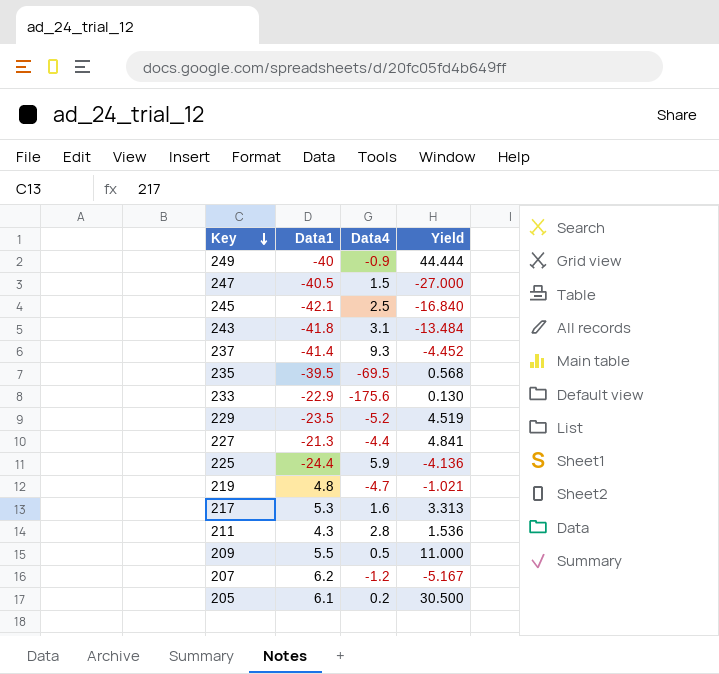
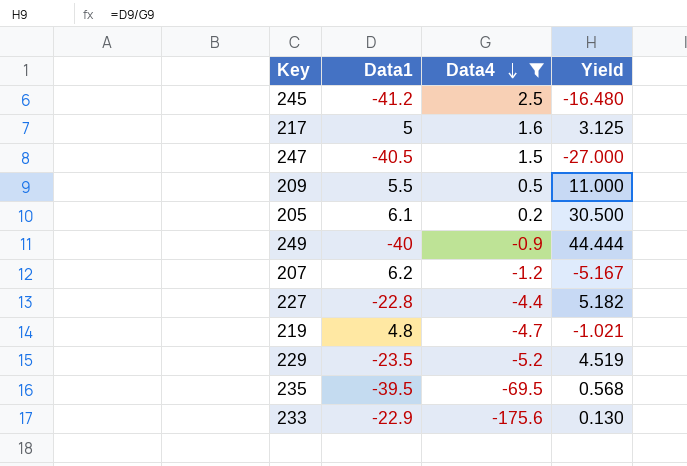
filter: none -> Data4 <= 2.5
row order: Key descending -> Data4 descending
245 | Data1: -42.1 -> -41.2
245 | Yield: -16.840 -> -16.480
217 | Data1: 5.3 -> 5
217 | Yield: 3.313 -> 3.125
227 | Data1: -21.3 -> -22.8
227 | Yield: 4.841 -> 5.182

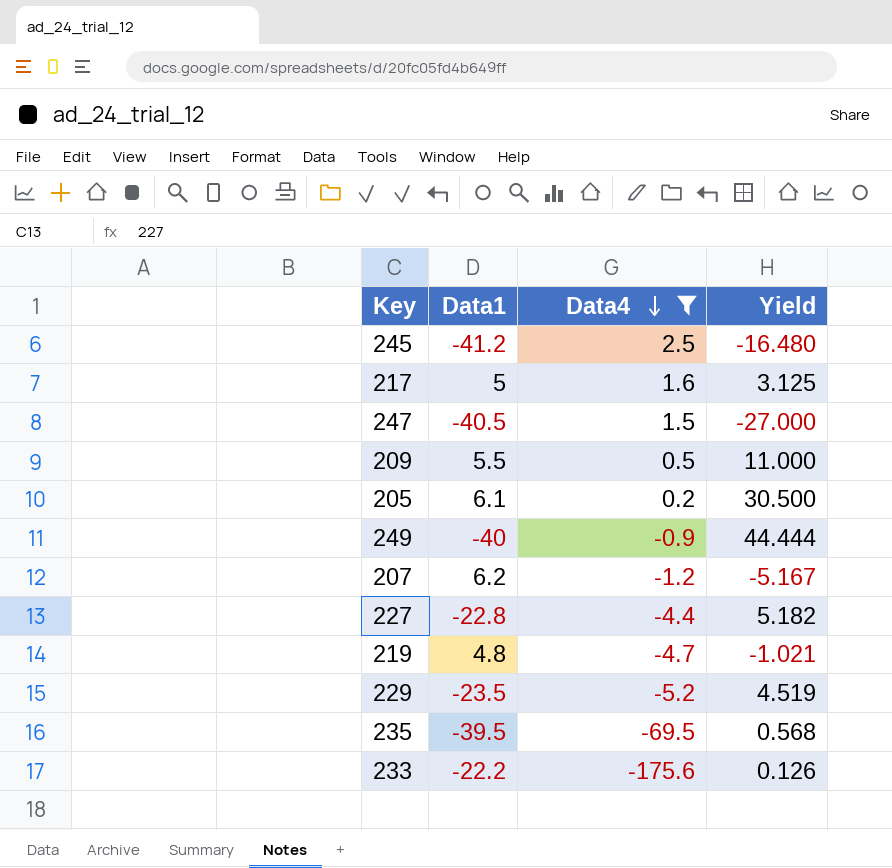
233 | Data1: -22.9 -> -22.2
233 | Yield: 0.130 -> 0.126

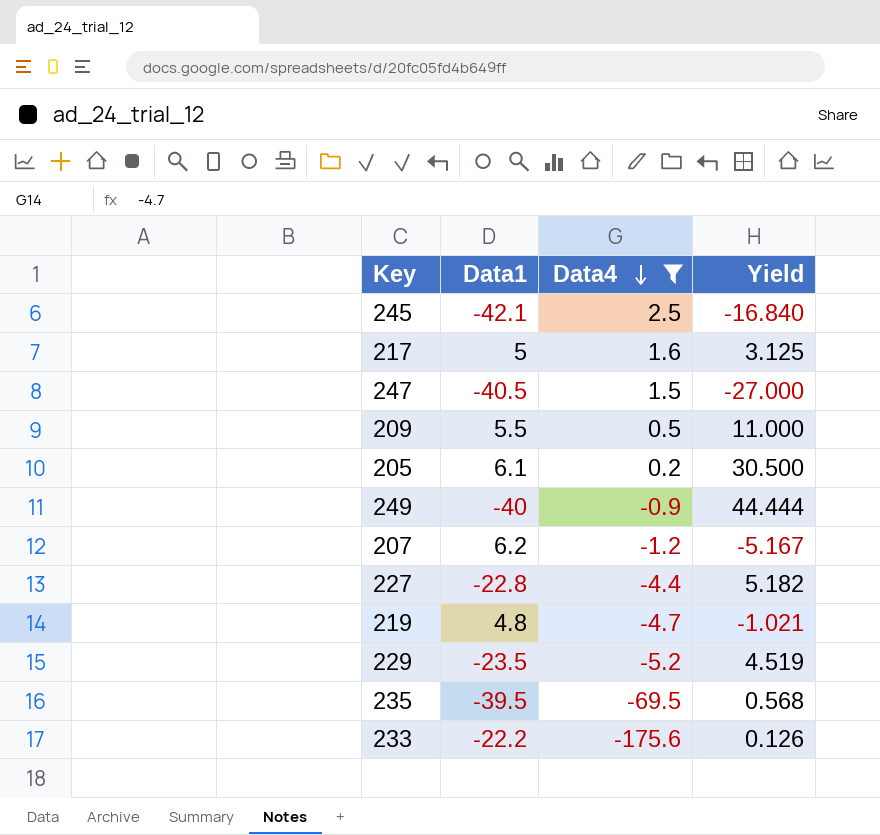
245 | Data1: -41.2 -> -42.1
245 | Yield: -16.480 -> -16.840

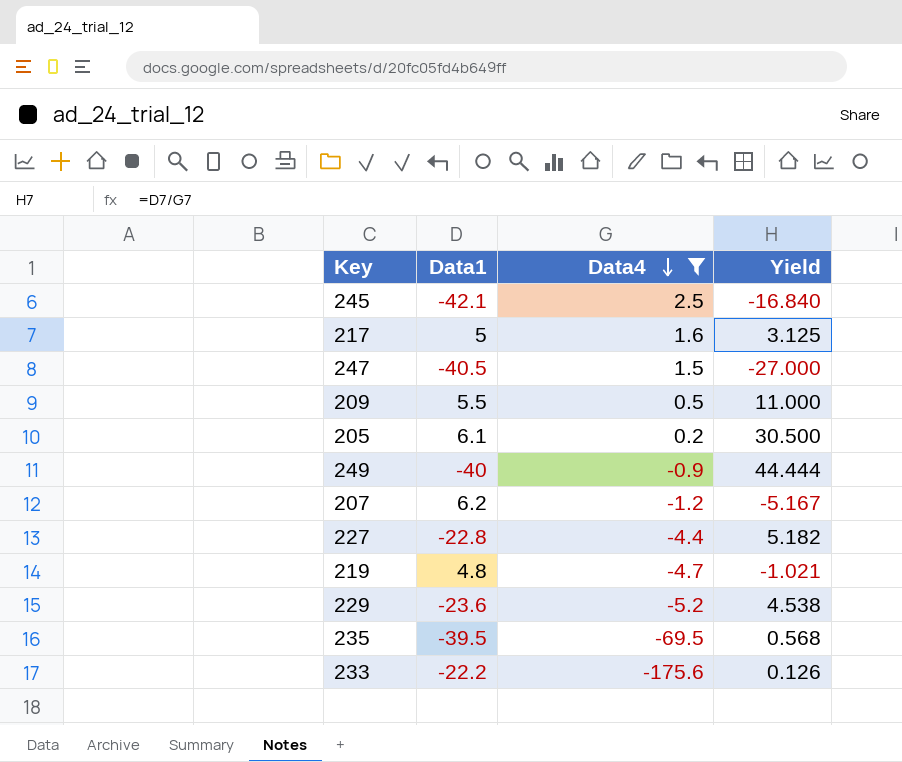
229 | Data1: -23.5 -> -23.6
229 | Yield: 4.519 -> 4.538

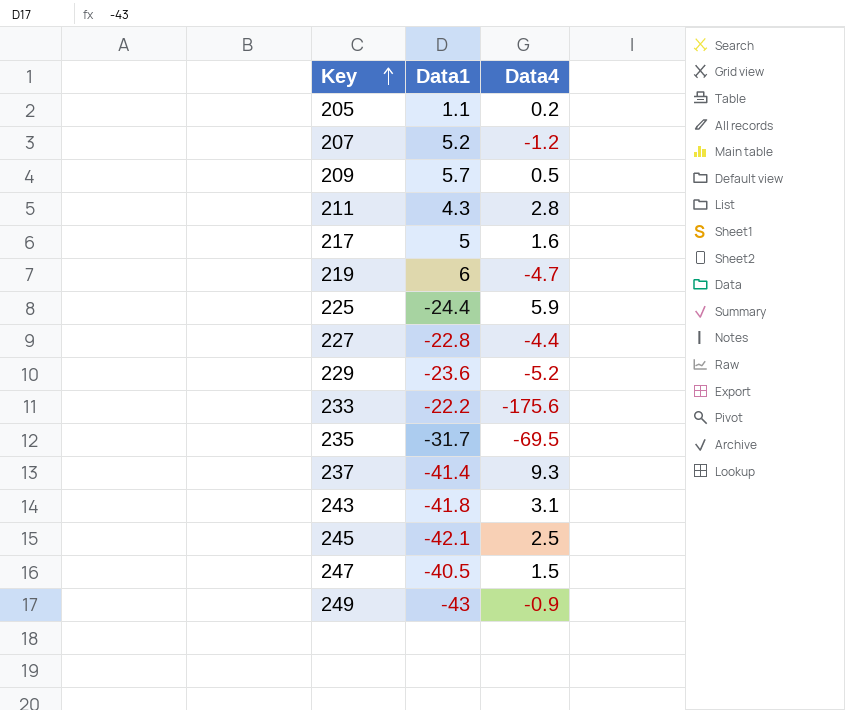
filter: Data4 <= 2.5 -> none
row order: Data4 descending -> Key ascending
column Yield | formula: [Data1] / [Data4] -> none
205 | Data1: 6.1 -> 1.1
207 | Data1: 6.2 -> 5.2
209 | Data1: 5.5 -> 5.7
219 | Data1: 4.8 -> 6
235 | Data1: -39.5 -> -31.7
249 | Data1: -40 -> -43

